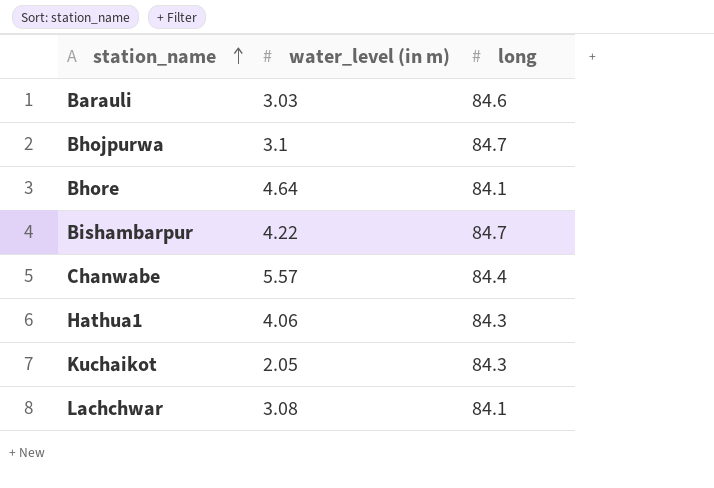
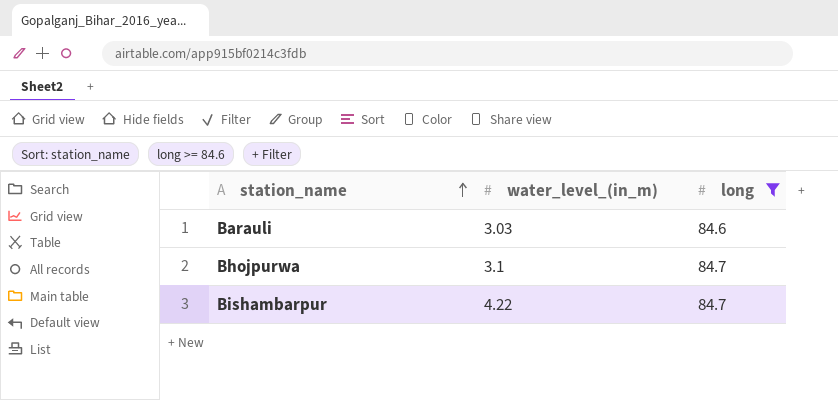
filter: none -> long >= 84.6
column name: water_level (in m) -> water_level_(in_m)

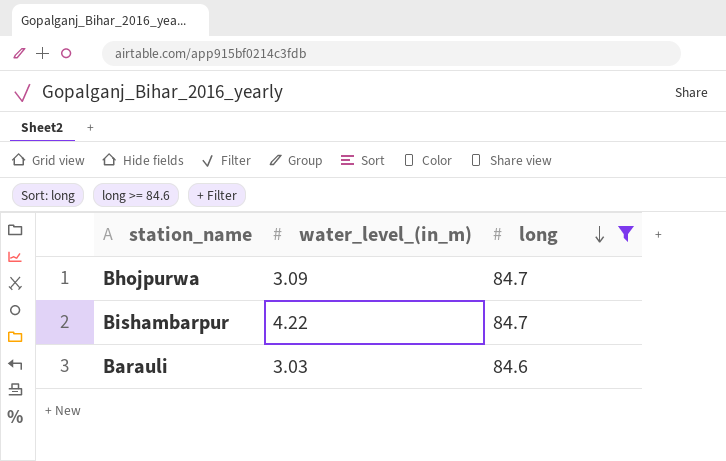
row order: station_name ascending -> long descending
Bhojpurwa | water_level_(in_m): 3.1 -> 3.09

